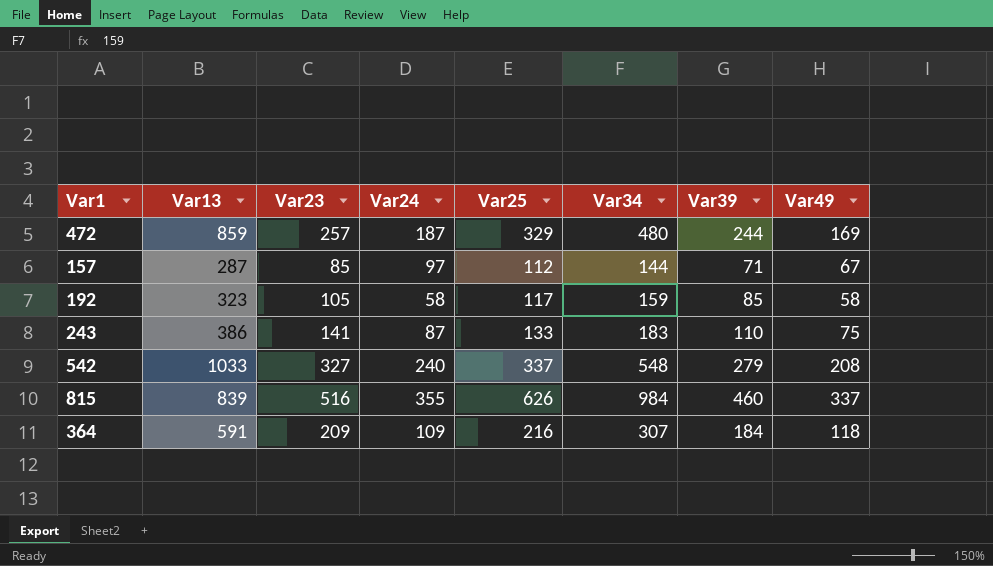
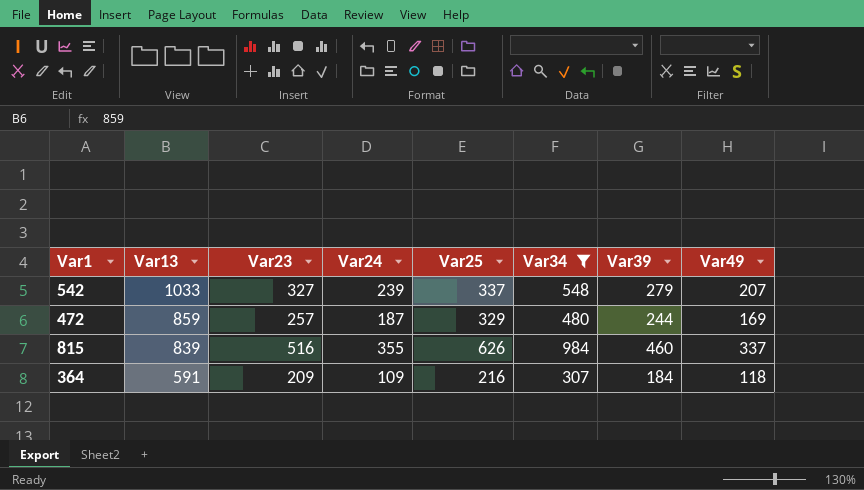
filter: none -> Var34 >= 307
row order: none -> Var13 descending
542 | Var24: 240 -> 239
542 | Var49: 208 -> 207

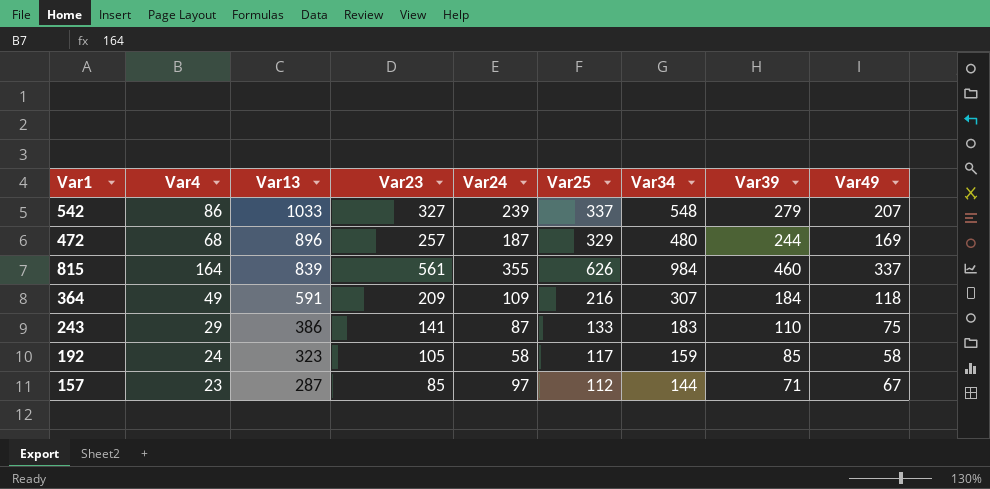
filter: Var34 >= 307 -> none
column Var4 | position: none -> 2
472 | Var13: 859 -> 896
815 | Var23: 516 -> 561

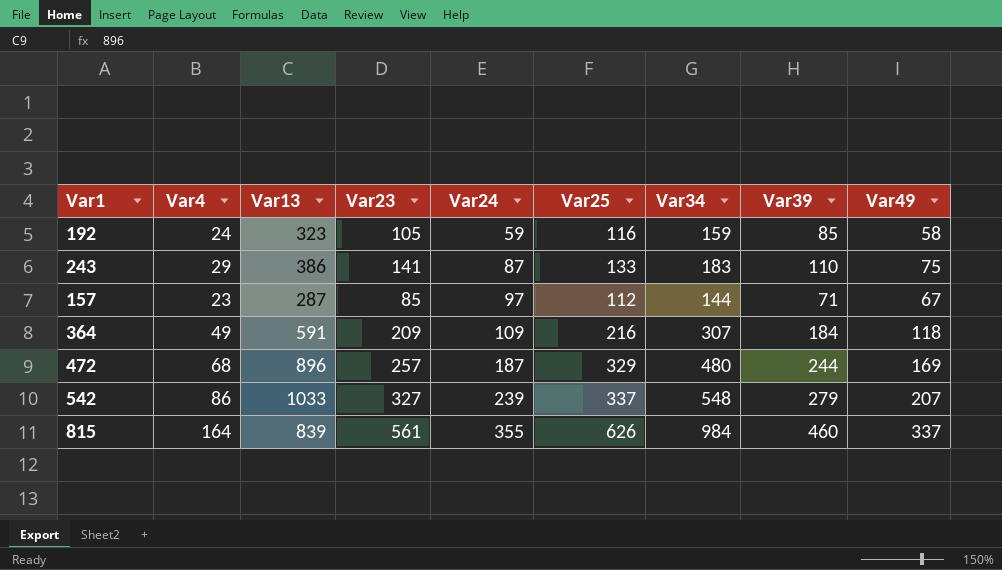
row order: Var13 descending -> Var24 ascending
192 | Var24: 58 -> 59
192 | Var25: 117 -> 116

